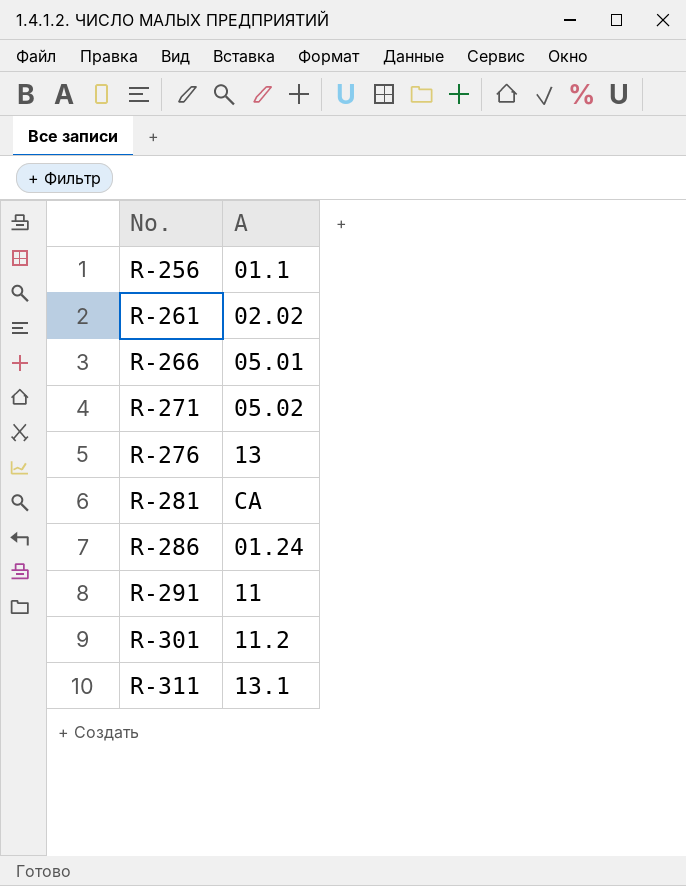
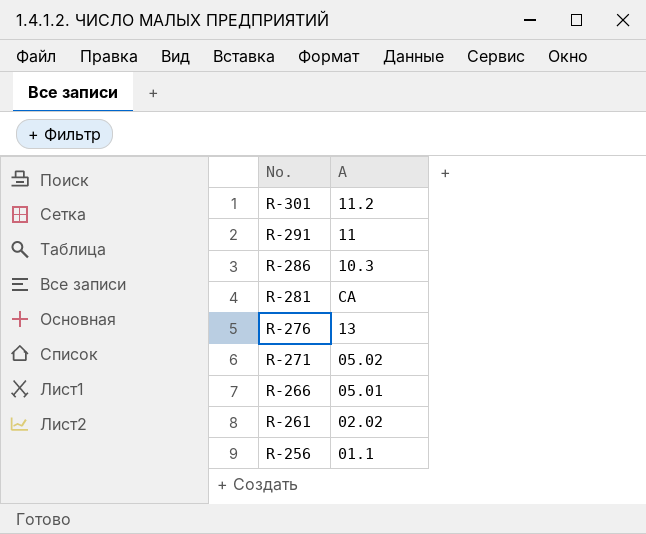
row order: No. ascending -> No. descending
row R-311: 13.1 -> none
R-286 | A: 01.24 -> 10.3

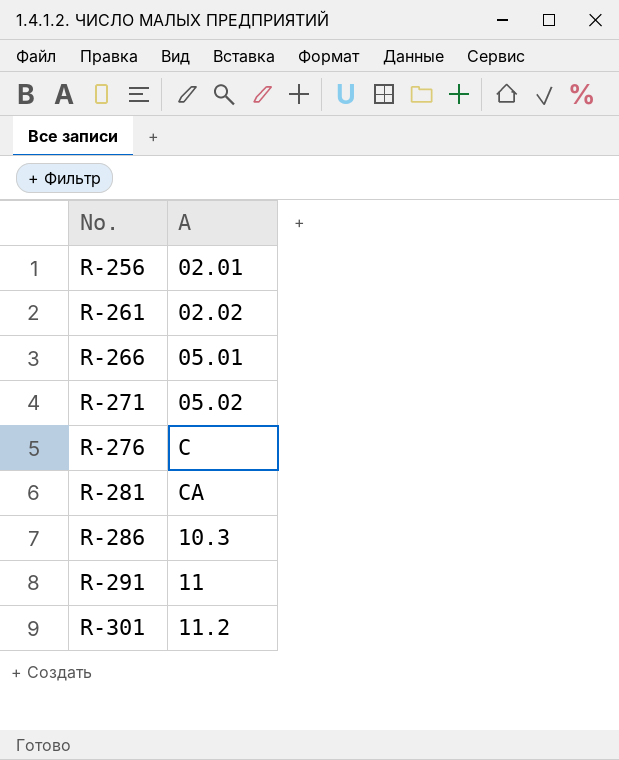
row order: No. descending -> No. ascending
R-256 | A: 01.1 -> 02.01
R-276 | A: 13 -> C

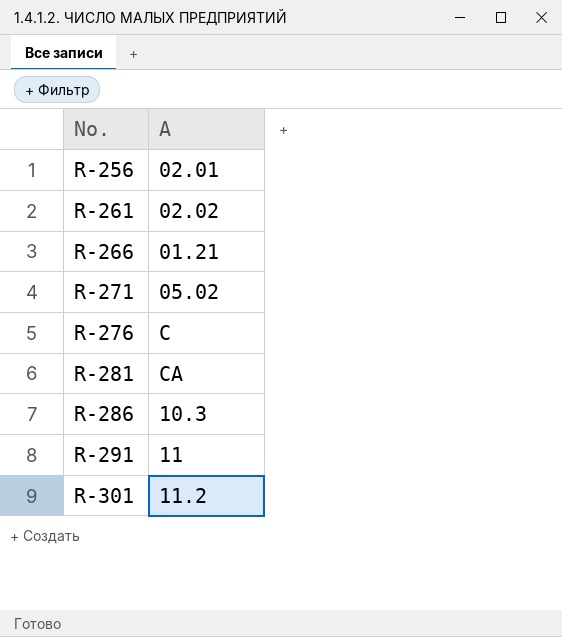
R-266 | A: 05.01 -> 01.21

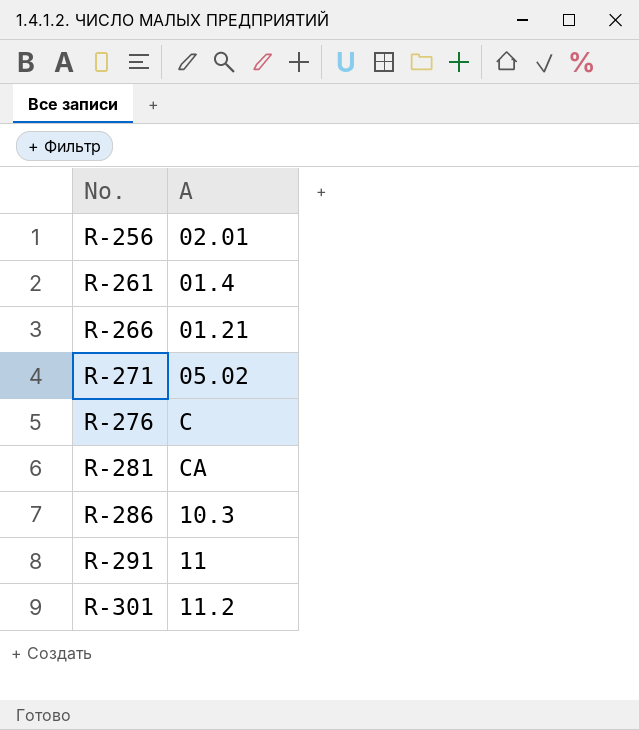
R-261 | A: 02.02 -> 01.4

